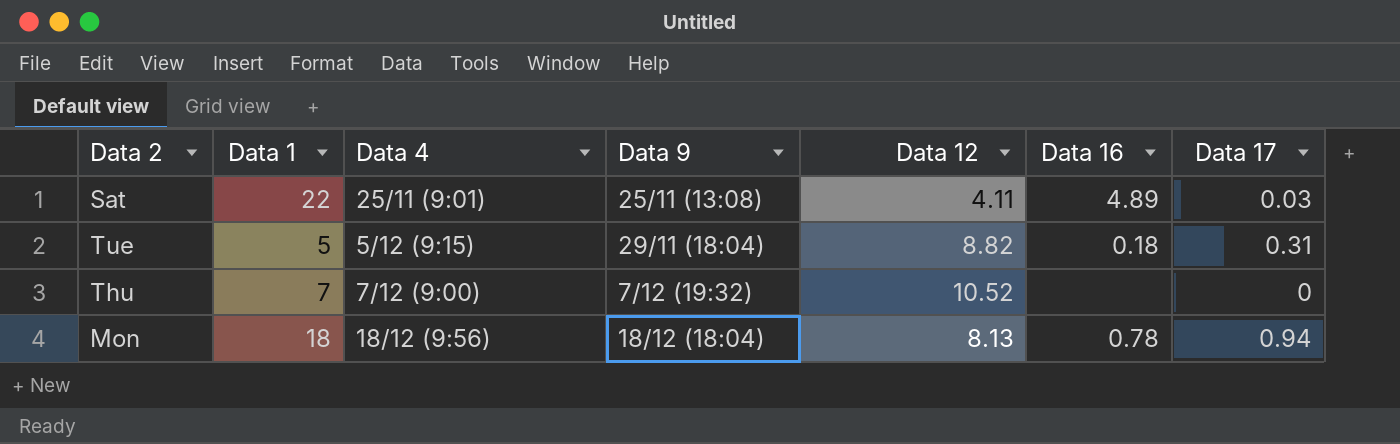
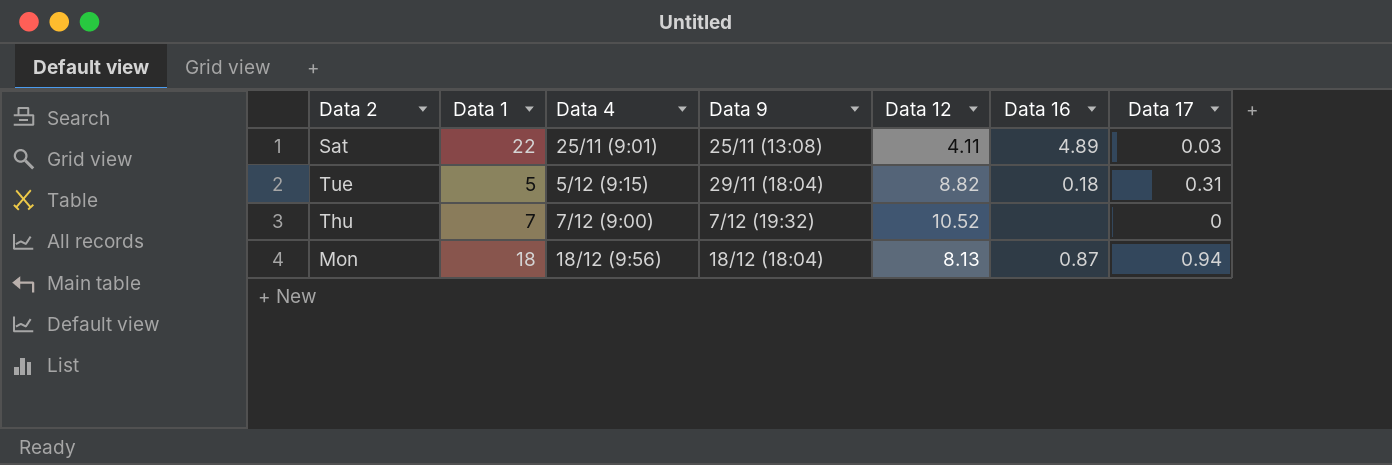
Mon | Data 16: 0.78 -> 0.87

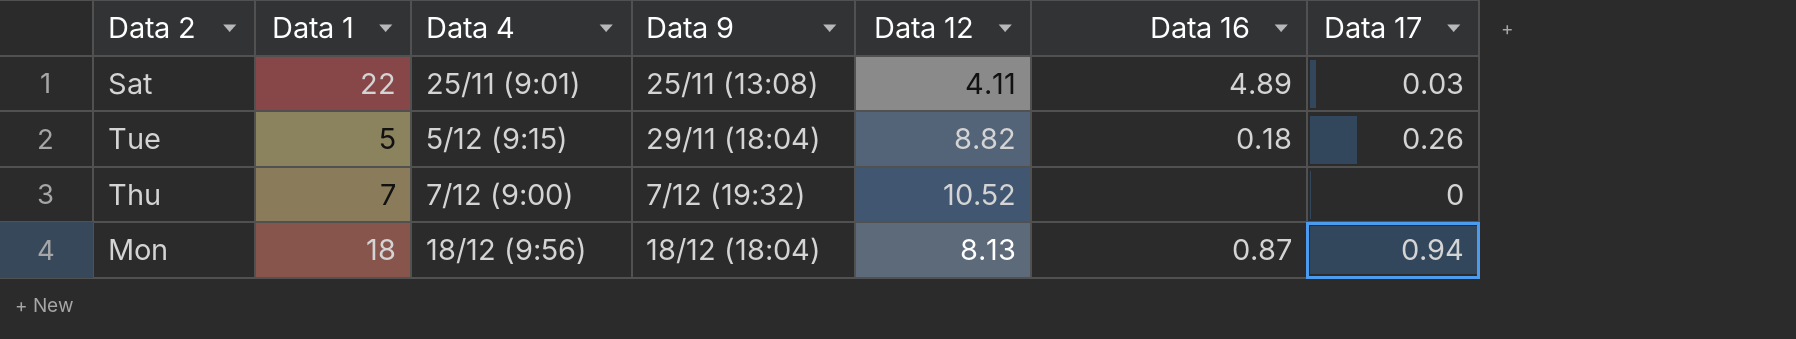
Tue | Data 17: 0.31 -> 0.26

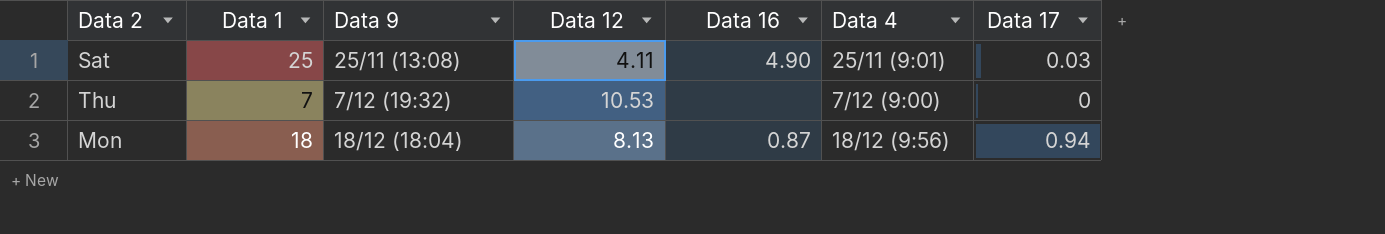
column Data 4 | position: 3 -> 6
row Tue: 5 | 5/12 (9:15) | 29/11 (18:04) | 8.82 | 0.18 | 0.26 -> none
Sat | Data 1: 22 -> 25
Sat | Data 16: 4.89 -> 4.90
Thu | Data 12: 10.52 -> 10.53

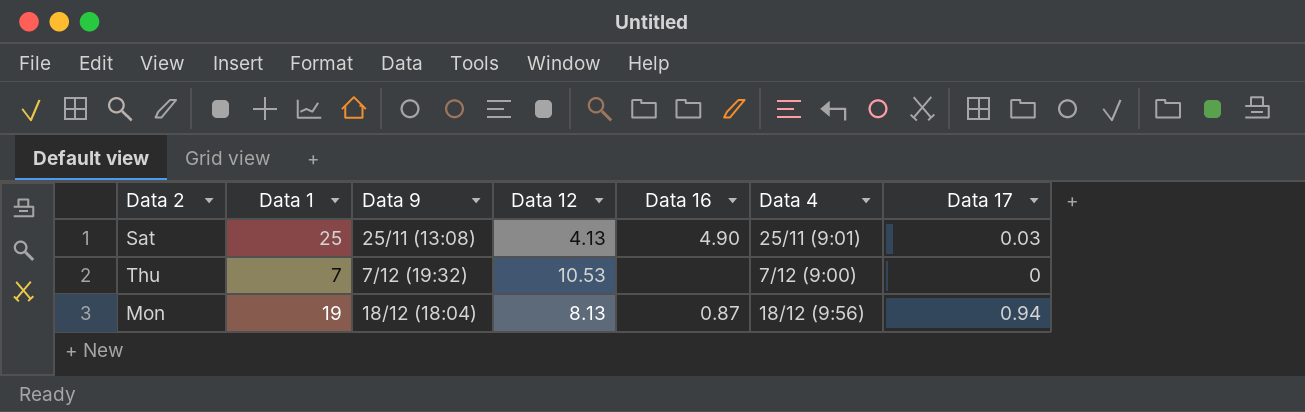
Sat | Data 12: 4.11 -> 4.13
Mon | Data 1: 18 -> 19

